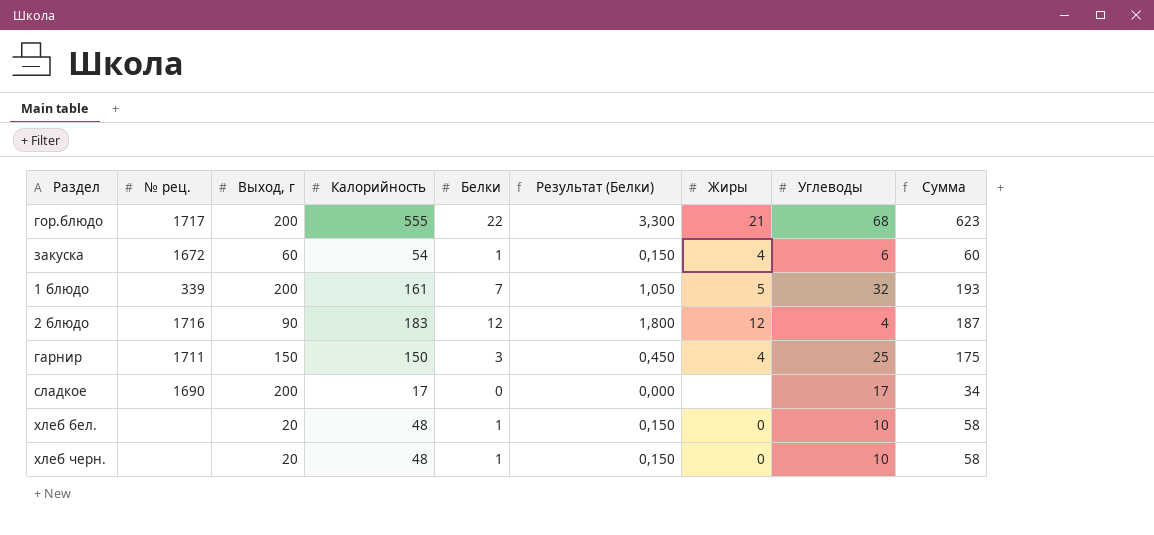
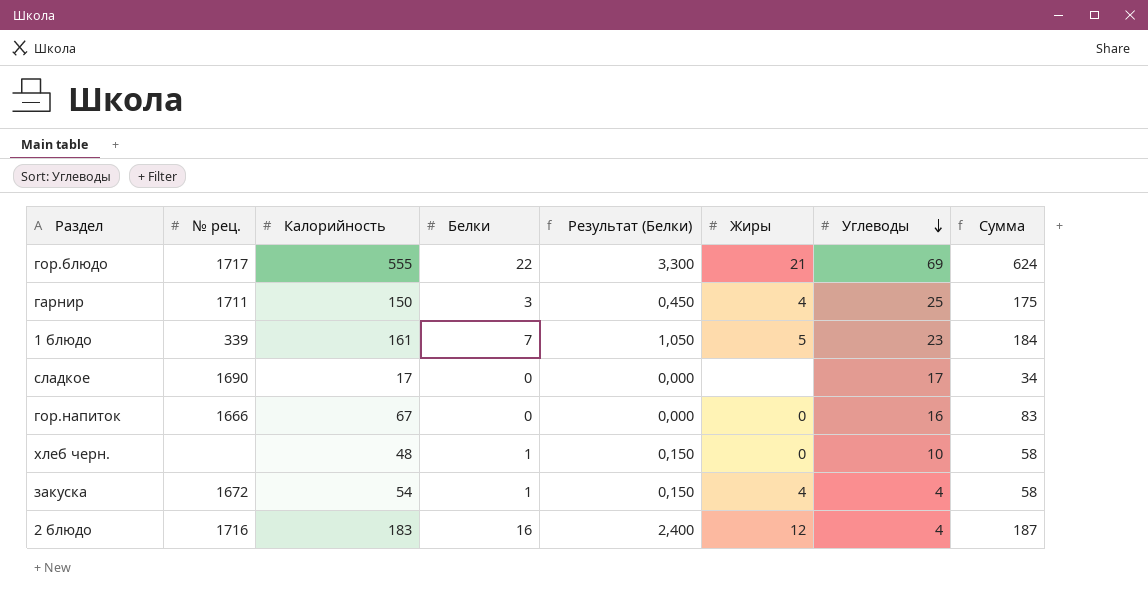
row order: none -> Углеводы descending
column Выход, г | position: 3 -> none
row хлеб бел.: none | 20 | 48 | 1 | 0,150 | 0 | 10 | 58 -> none
гор.блюдо | Углеводы: 68 -> 69
гор.блюдо | Сумма: 623 -> 624
1 блюдо | Углеводы: 32 -> 23
1 блюдо | Сумма: 193 -> 184
row гор.напиток: none -> 1666 | 67 | 0 | 0,000 | 0 | 16 | 83
закуска | Углеводы: 6 -> 4
закуска | Сумма: 60 -> 58
2 блюдо | Белки: 12 -> 16
2 блюдо | Результат (Белки): 1,800 -> 2,400

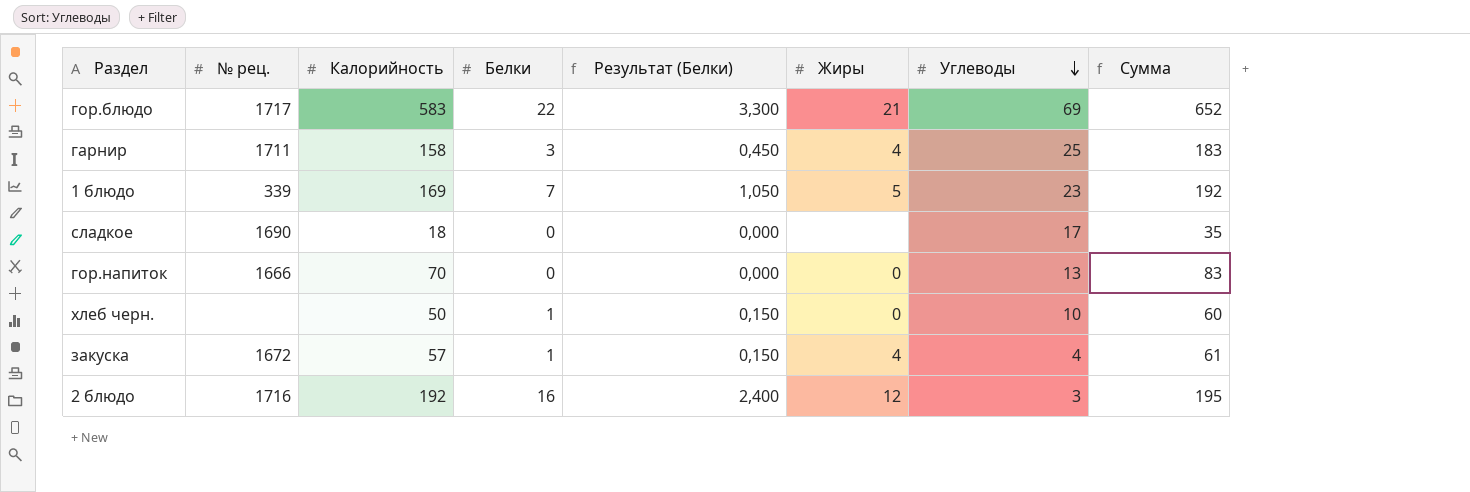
гор.блюдо | Калорийность: 555 -> 583
гор.блюдо | Сумма: 624 -> 652
гарнир | Калорийность: 150 -> 158
гарнир | Сумма: 175 -> 183
1 блюдо | Калорийность: 161 -> 169
1 блюдо | Сумма: 184 -> 192
сладкое | Калорийность: 17 -> 18
сладкое | Сумма: 34 -> 35
гор.напиток | Калорийность: 67 -> 70
гор.напиток | Углеводы: 16 -> 13
хлеб черн. | Калорийность: 48 -> 50
хлеб черн. | Сумма: 58 -> 60
закуска | Калорийность: 54 -> 57
закуска | Сумма: 58 -> 61
2 блюдо | Калорийность: 183 -> 192
2 блюдо | Углеводы: 4 -> 3
2 блюдо | Сумма: 187 -> 195

